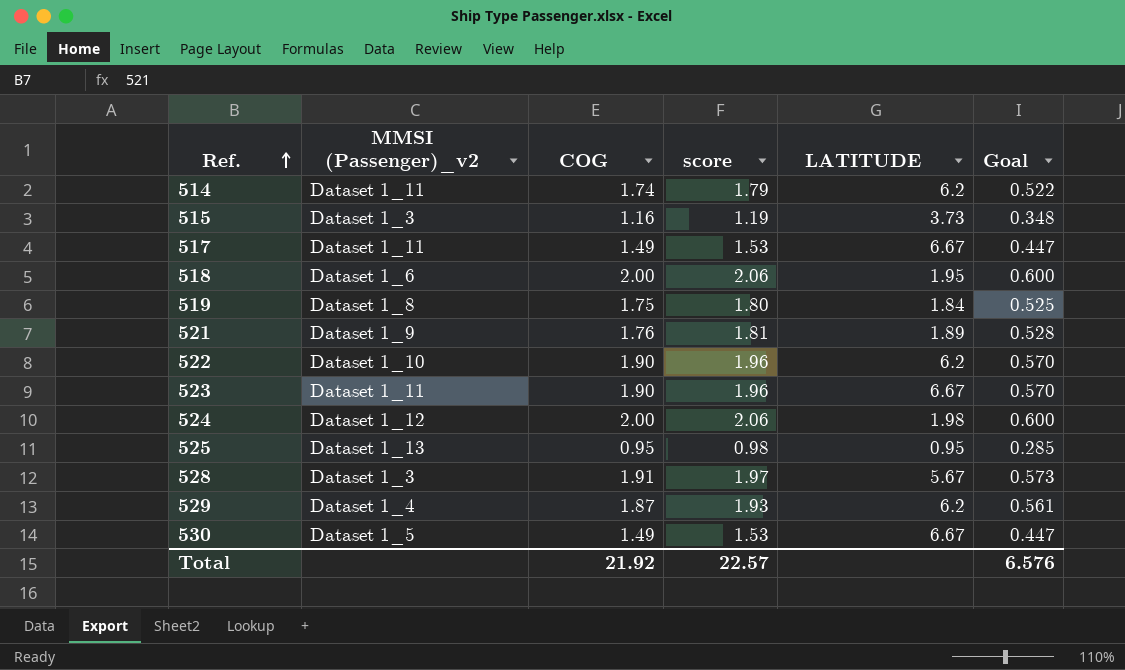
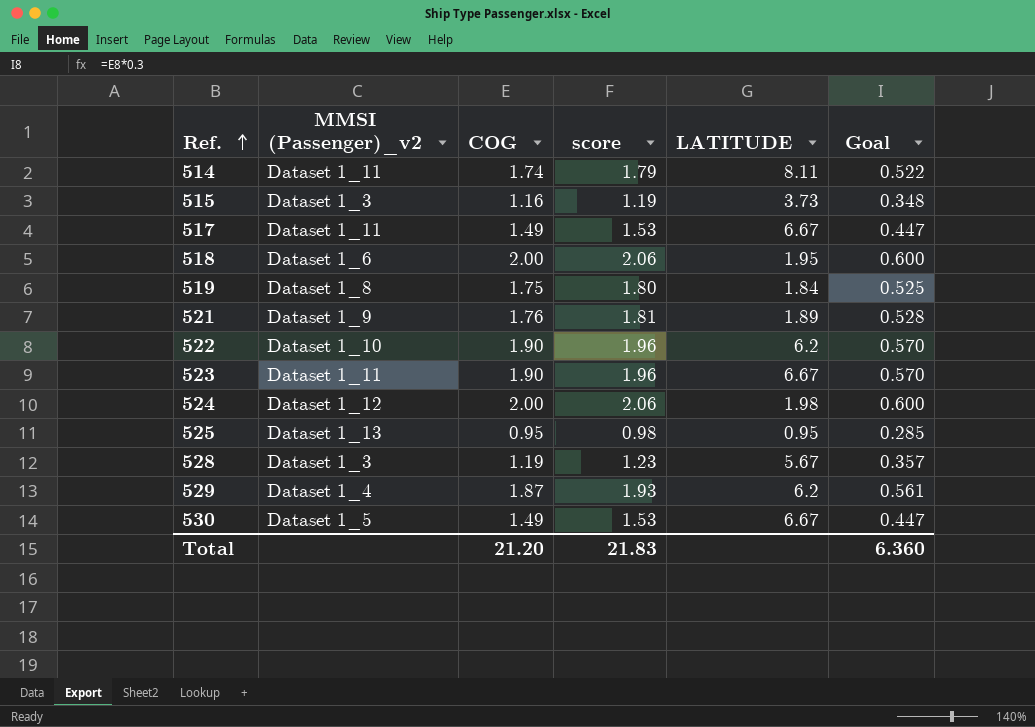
514 | LATITUDE: 6.2 -> 8.11
528 | COG: 1.91 -> 1.19
528 | score: 1.97 -> 1.23
528 | Goal: 0.573 -> 0.357
Total | COG: 21.92 -> 21.20
Total | score: 22.57 -> 21.83
Total | Goal: 6.576 -> 6.360

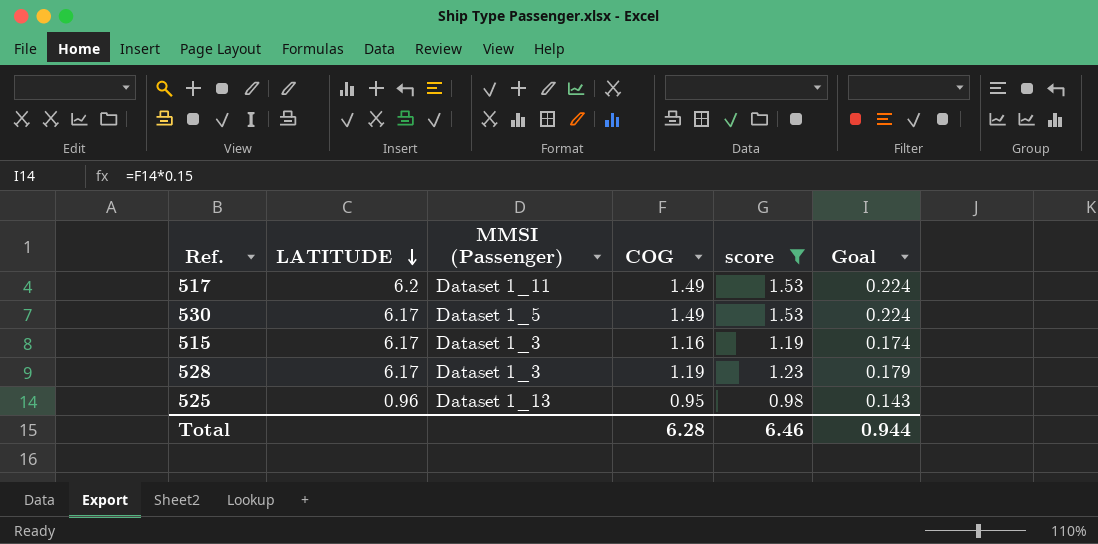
filter: none -> score <= 1.53
row order: Ref. ascending -> LATITUDE descending
column LATITUDE | position: 5 -> 2
column name: MMSI (Passenger)_v2 -> MMSI (Passenger)
column Goal | formula: [COG] * 0.3 -> [COG] * 0.15
517 | LATITUDE: 6.67 -> 6.2
530 | LATITUDE: 6.67 -> 6.17
515 | LATITUDE: 3.73 -> 6.17
528 | LATITUDE: 5.67 -> 6.17
525 | LATITUDE: 0.95 -> 0.96
Total | COG: 21.20 -> 6.28
Total | score: 21.83 -> 6.46
Total | Goal: 6.360 -> 0.944

